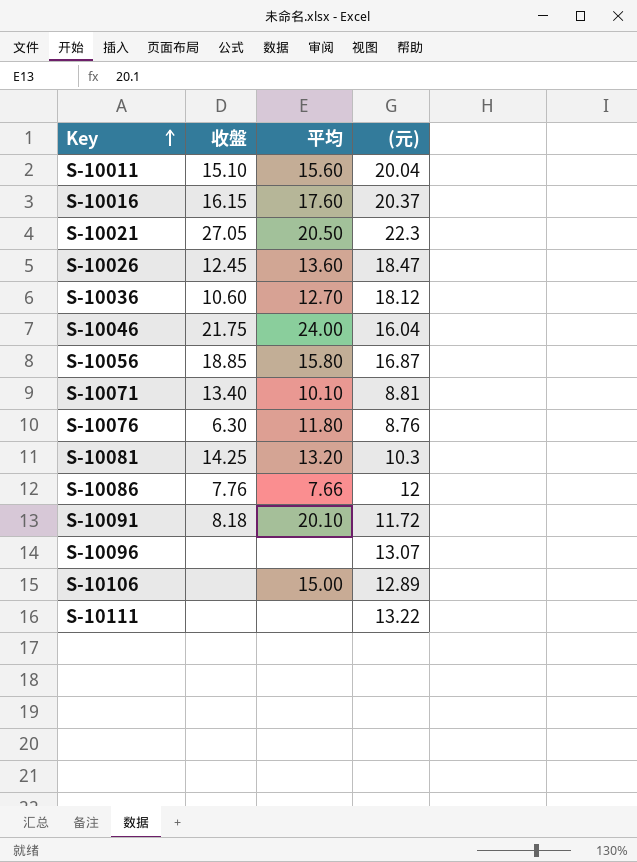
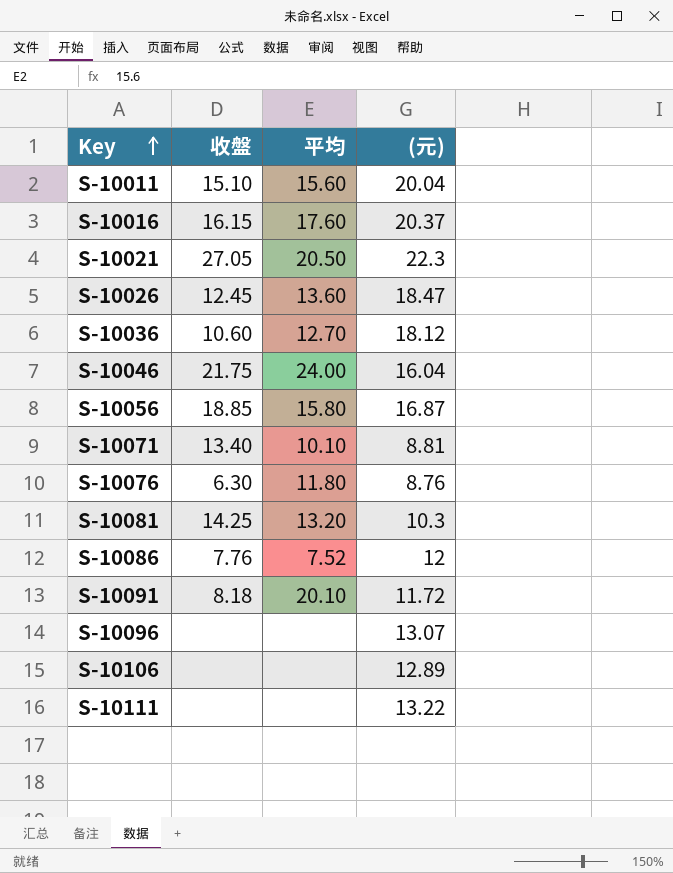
S-10086 | 平均: 7.66 -> 7.52
S-10106 | 平均: 15.00 -> none

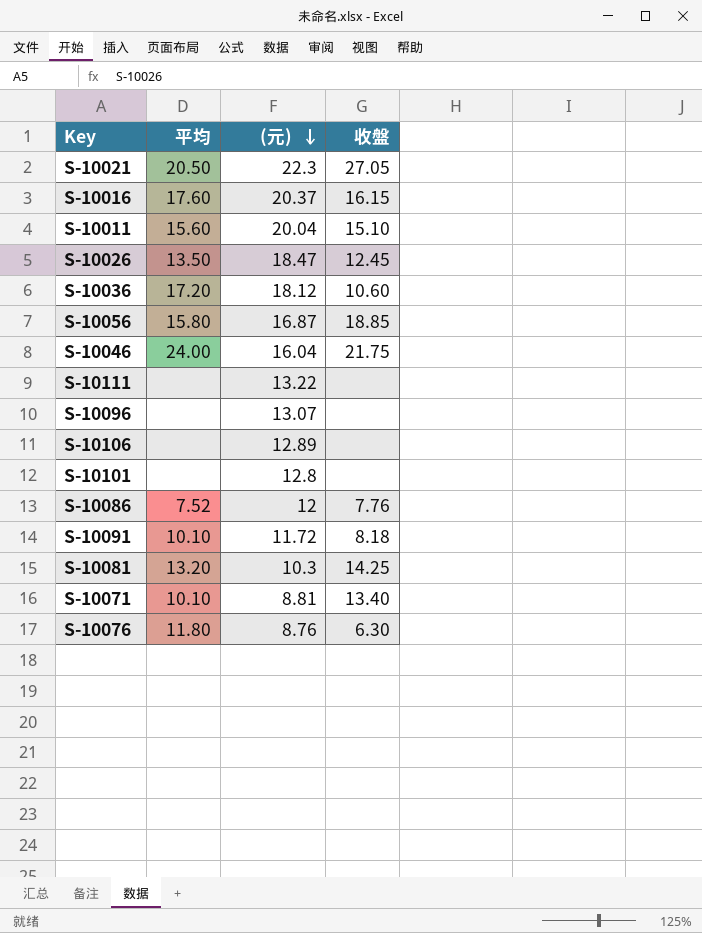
row order: Key ascending -> (元) descending
column 收盤 | position: 2 -> 4
S-10026 | 平均: 13.60 -> 13.50
S-10036 | 平均: 12.70 -> 17.20
row S-10101: none -> none | 12.8 | none
S-10091 | 平均: 20.10 -> 10.10

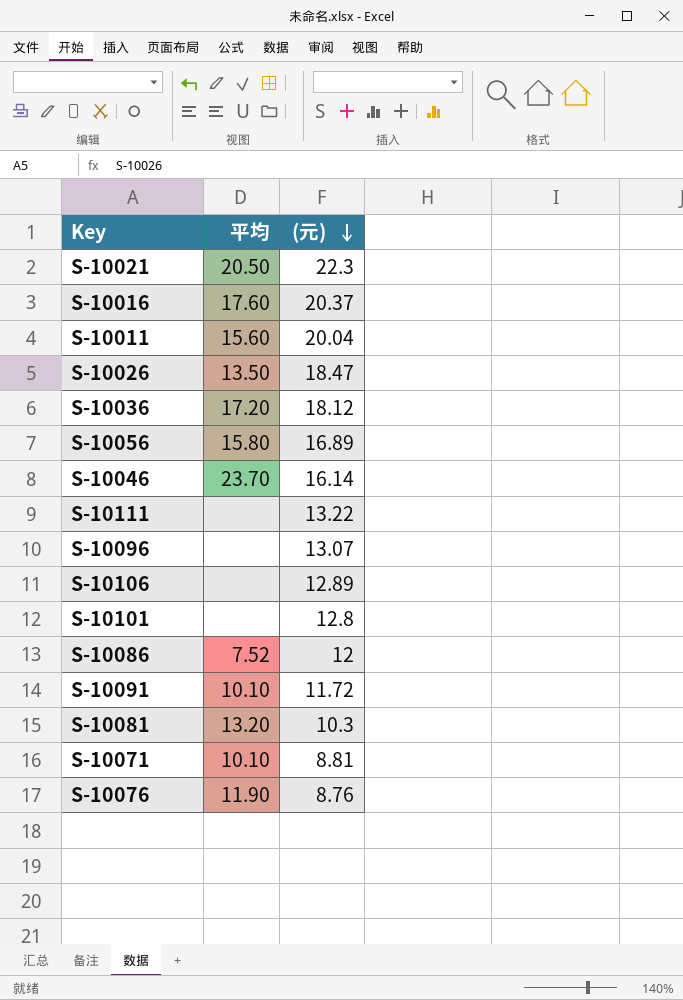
column 收盤 | position: 4 -> none
S-10056 | (元): 16.87 -> 16.89
S-10046 | 平均: 24.00 -> 23.70
S-10046 | (元): 16.04 -> 16.14
S-10076 | 平均: 11.80 -> 11.90

